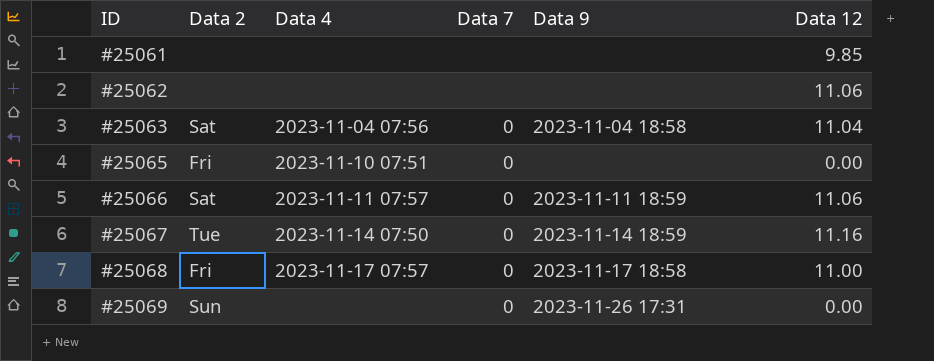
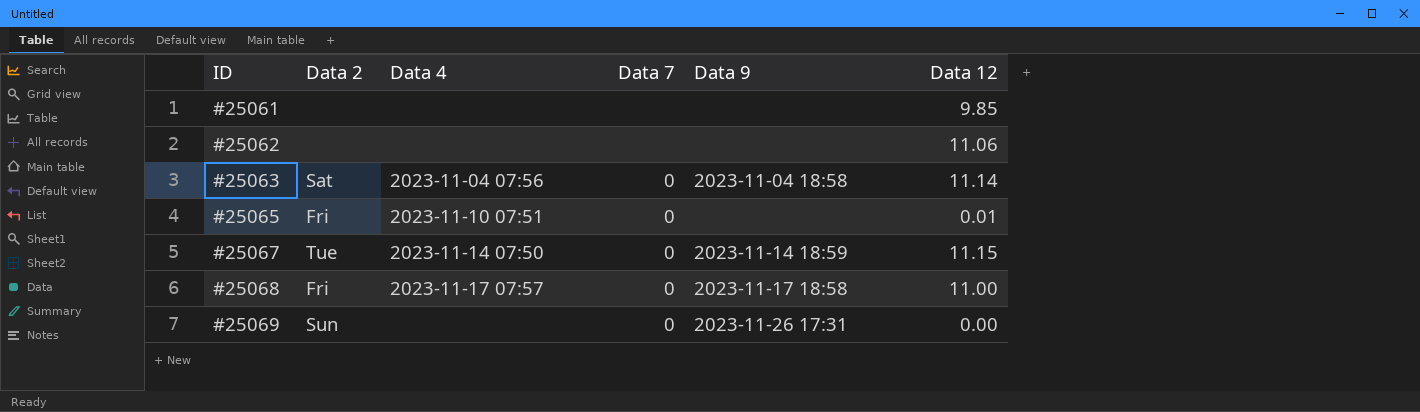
row #25066: Sat | 2023-11-11 07:57 | 0 | 2023-11-11 18:59 | 11.06 -> none
#25063 | Data 12: 11.04 -> 11.14
#25065 | Data 12: 0.00 -> 0.01
#25067 | Data 12: 11.16 -> 11.15

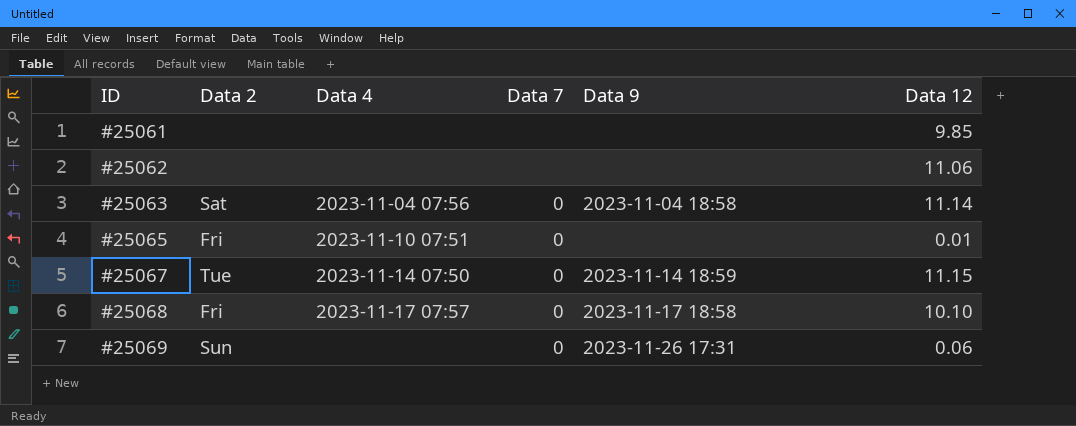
#25068 | Data 12: 11.00 -> 10.10
#25069 | Data 12: 0.00 -> 0.06

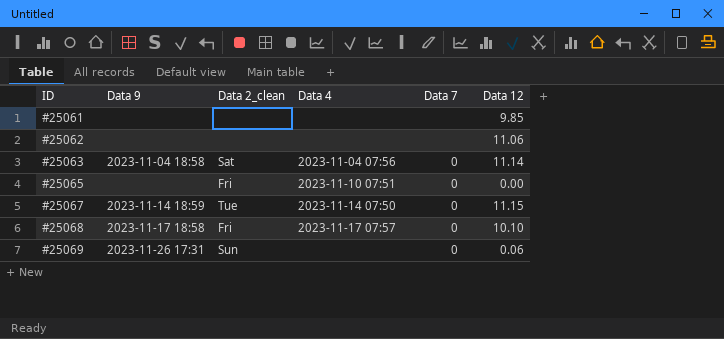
column Data 9 | position: 5 -> 2
column name: Data 2 -> Data 2_clean
#25065 | Data 12: 0.01 -> 0.00

